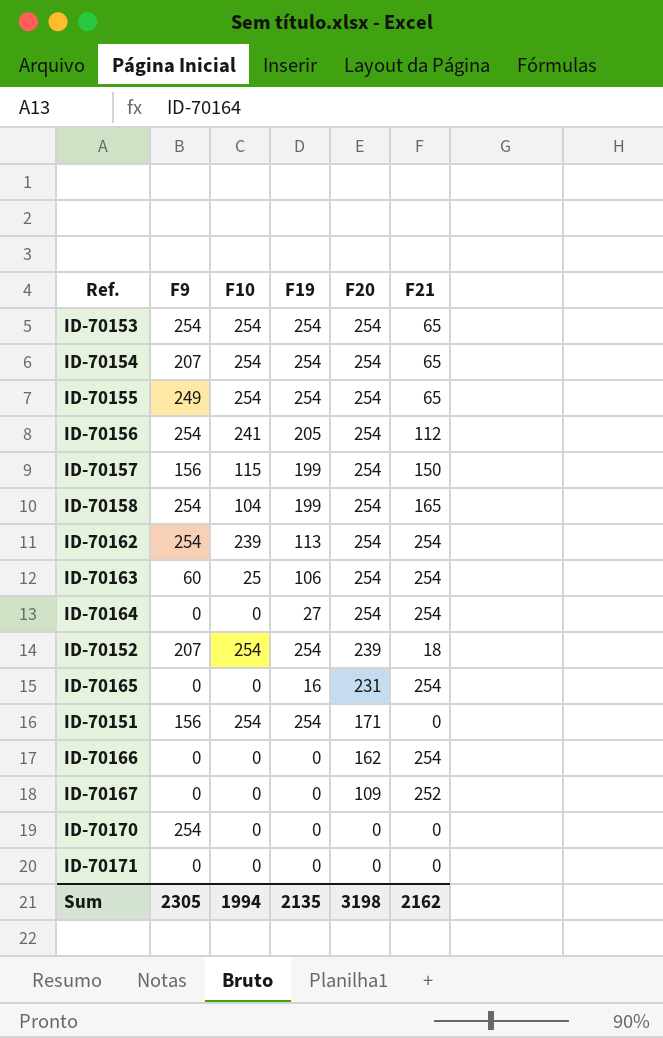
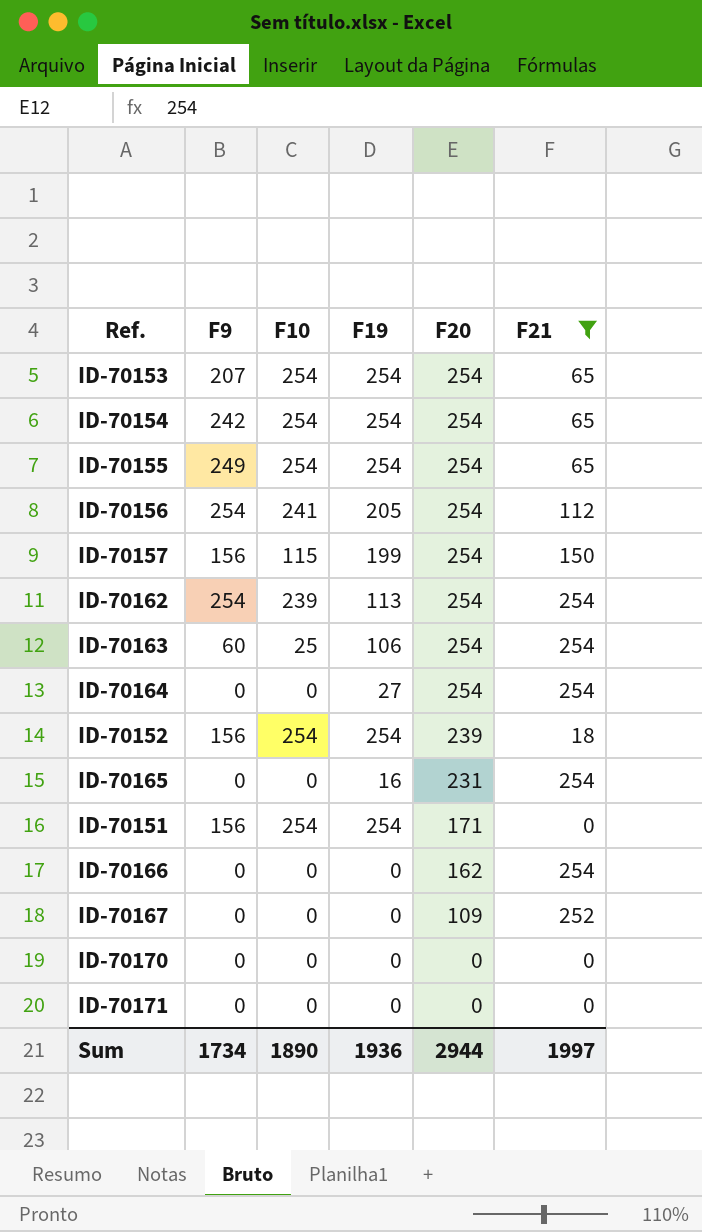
filter: none -> F21 != 165
ID-70153 | F9: 254 -> 207
ID-70154 | F9: 207 -> 242
ID-70152 | F9: 207 -> 156
ID-70170 | F9: 254 -> 0
Sum | F9: 2305 -> 1734
Sum | F10: 1994 -> 1890
Sum | F19: 2135 -> 1936
Sum | F20: 3198 -> 2944
Sum | F21: 2162 -> 1997

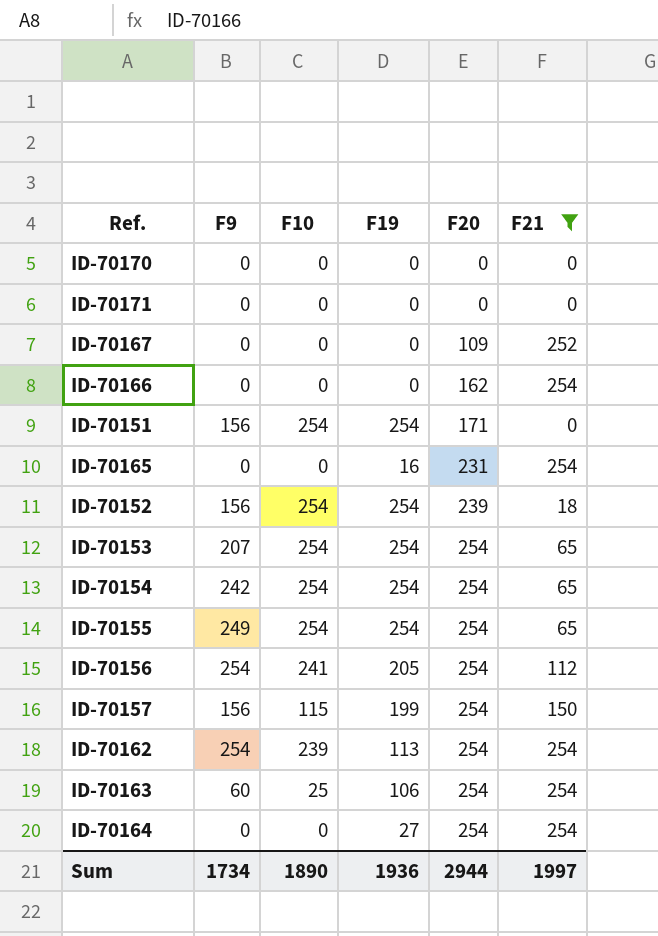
row order: F20 descending -> F20 ascending

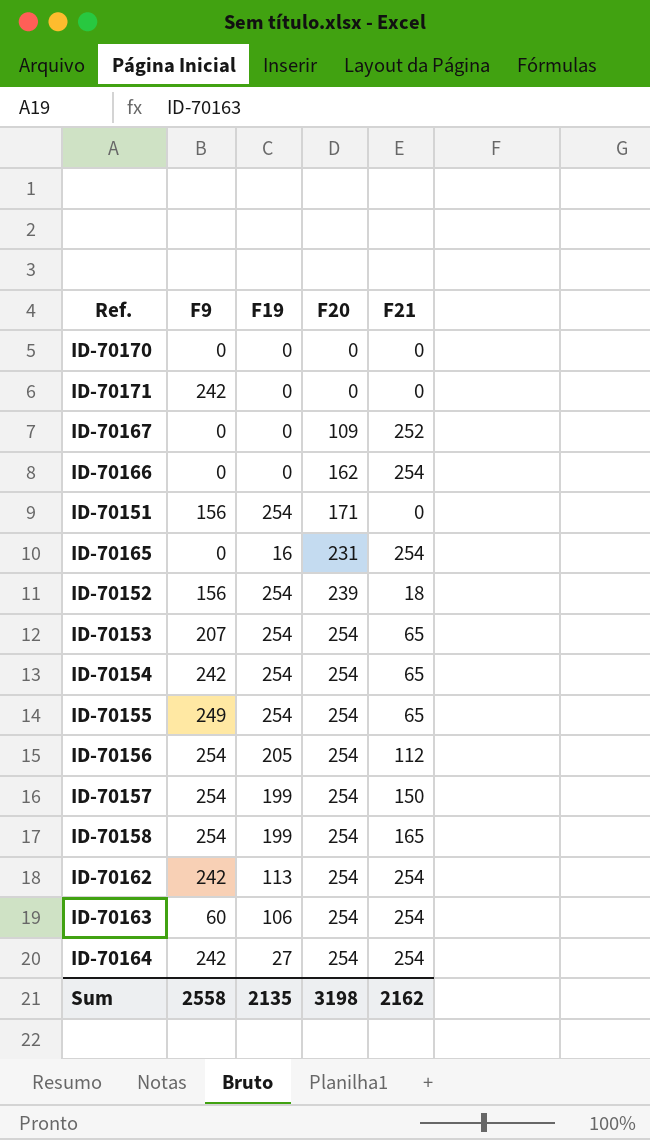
filter: F21 != 165 -> none
column F10 | position: 3 -> none
ID-70171 | F9: 0 -> 242
ID-70157 | F9: 156 -> 254
ID-70162 | F9: 254 -> 242
ID-70164 | F9: 0 -> 242
Sum | F9: 1734 -> 2558
Sum | F19: 1936 -> 2135
Sum | F20: 2944 -> 3198
Sum | F21: 1997 -> 2162

